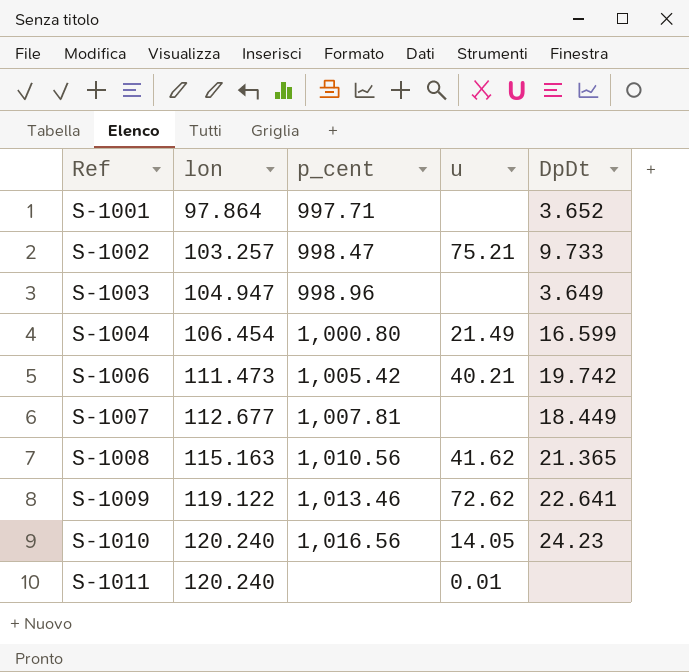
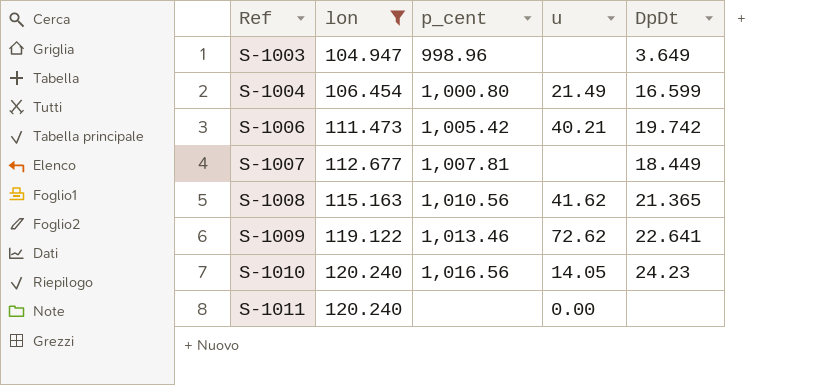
filter: none -> lon >= 104.947
S-1011 | u: 0.01 -> 0.00

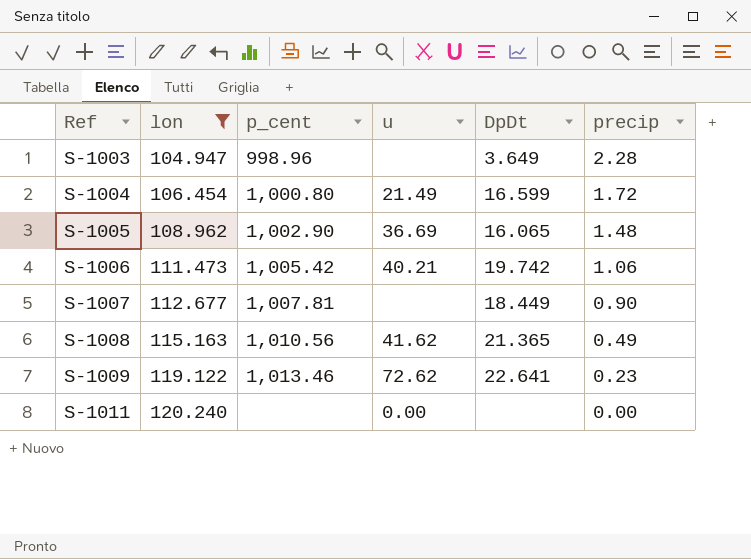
column precip | position: none -> 6
row S-1010: 120.240 | 1,016.56 | 14.05 | 24.23 -> none
row S-1005: none -> 108.962 | 1,002.90 | 36.69 | 16.065 | 1.48

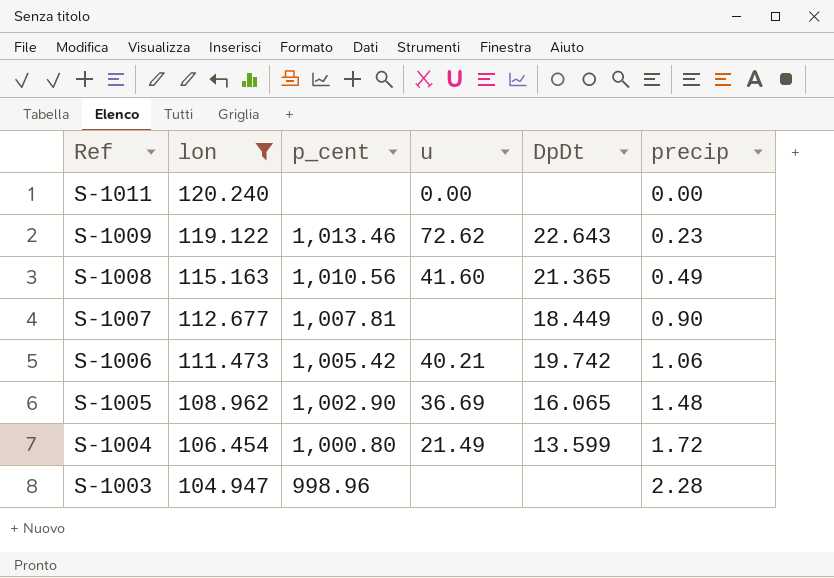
row order: Ref ascending -> Ref descending
S-1009 | DpDt: 22.641 -> 22.643
S-1008 | u: 41.62 -> 41.60
S-1004 | DpDt: 16.599 -> 13.599
S-1003 | DpDt: 3.649 -> none

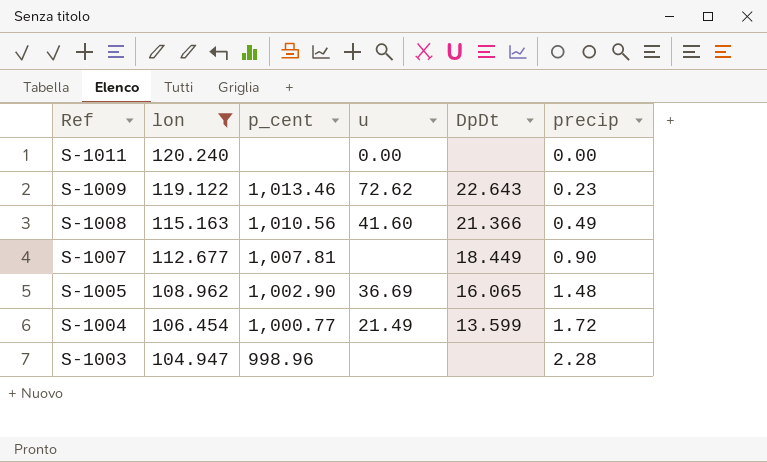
row S-1006: 111.473 | 1,005.42 | 40.21 | 19.742 | 1.06 -> none
S-1008 | DpDt: 21.365 -> 21.366
S-1004 | p_cent: 1,000.80 -> 1,000.77

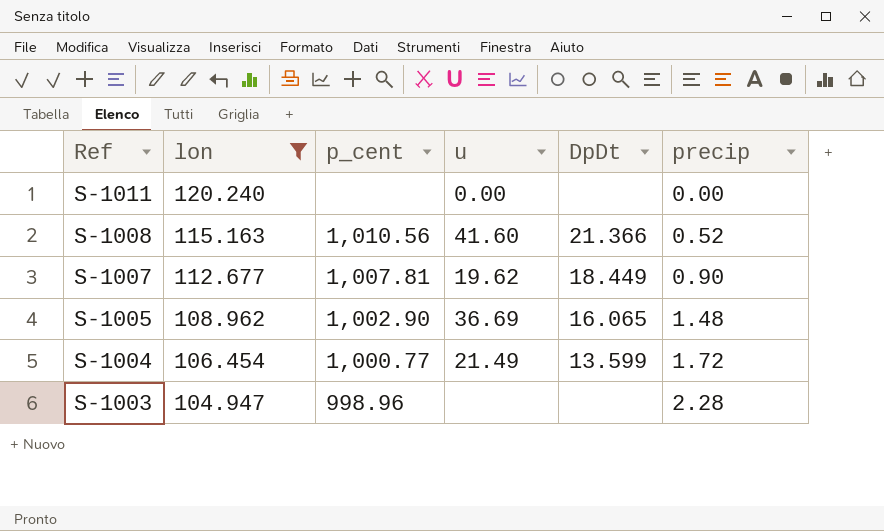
row S-1009: 119.122 | 1,013.46 | 72.62 | 22.643 | 0.23 -> none
S-1008 | precip: 0.49 -> 0.52
S-1007 | u: none -> 19.62

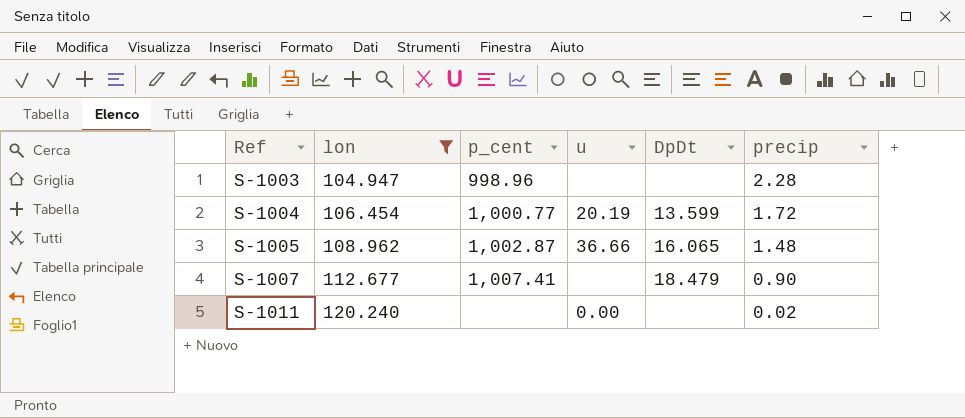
row order: Ref descending -> Ref ascending
row S-1008: 115.163 | 1,010.56 | 41.60 | 21.366 | 0.52 -> none
S-1004 | u: 21.49 -> 20.19
S-1005 | p_cent: 1,002.90 -> 1,002.87
S-1005 | u: 36.69 -> 36.66
S-1007 | p_cent: 1,007.81 -> 1,007.41
S-1007 | u: 19.62 -> none
S-1007 | DpDt: 18.449 -> 18.479
S-1011 | precip: 0.00 -> 0.02

